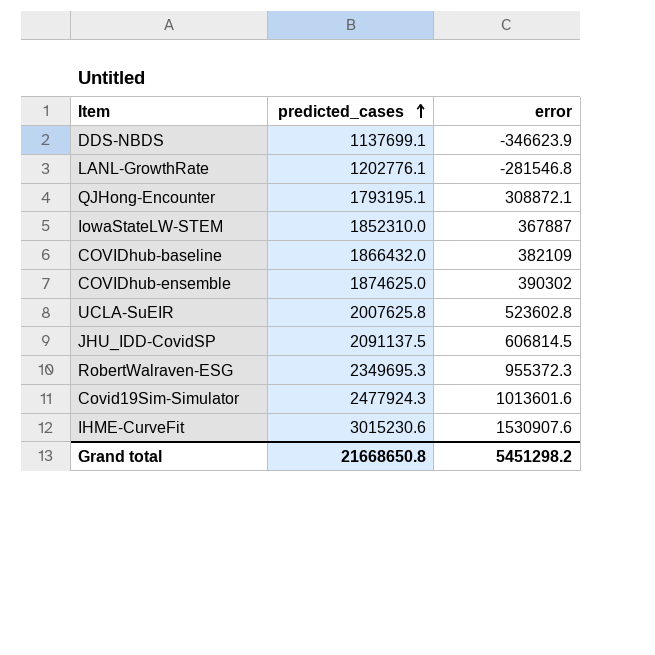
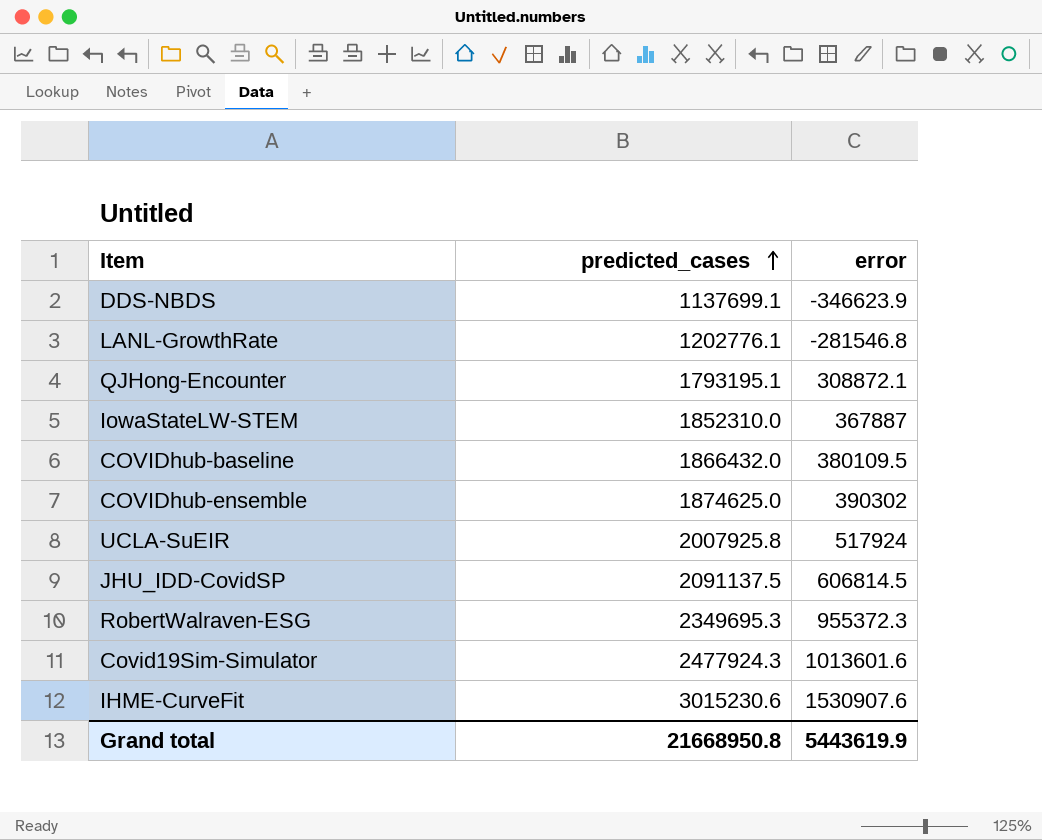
COVIDhub-baseline | error: 382109 -> 380109.5
UCLA-SuEIR | predicted_cases: 2007625.8 -> 2007925.8
UCLA-SuEIR | error: 523602.8 -> 517924
Grand total | predicted_cases: 21668650.8 -> 21668950.8
Grand total | error: 5451298.2 -> 5443619.9

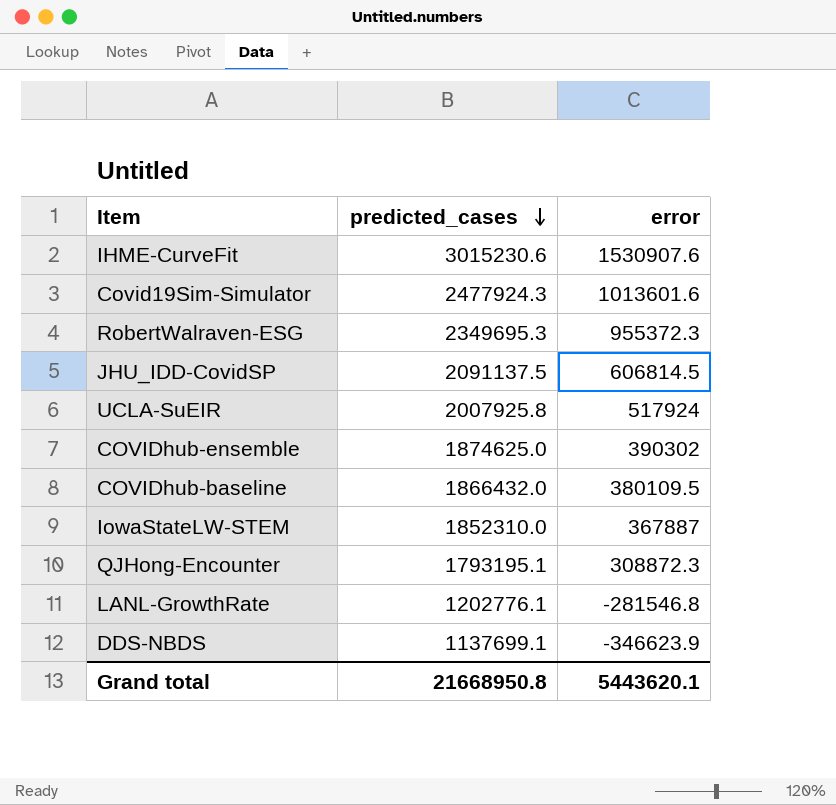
row order: predicted_cases ascending -> predicted_cases descending
QJHong-Encounter | error: 308872.1 -> 308872.3
Grand total | error: 5443619.9 -> 5443620.1

